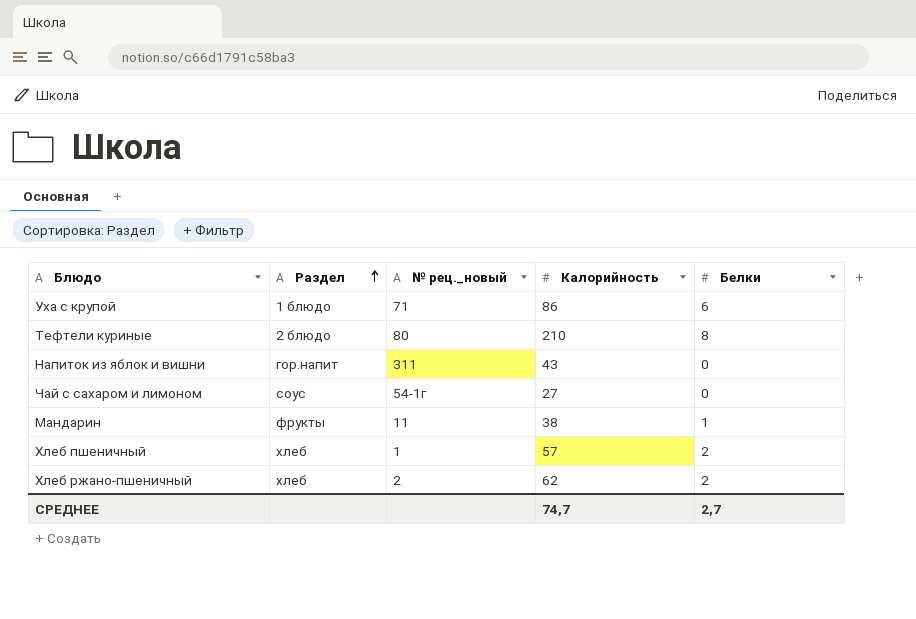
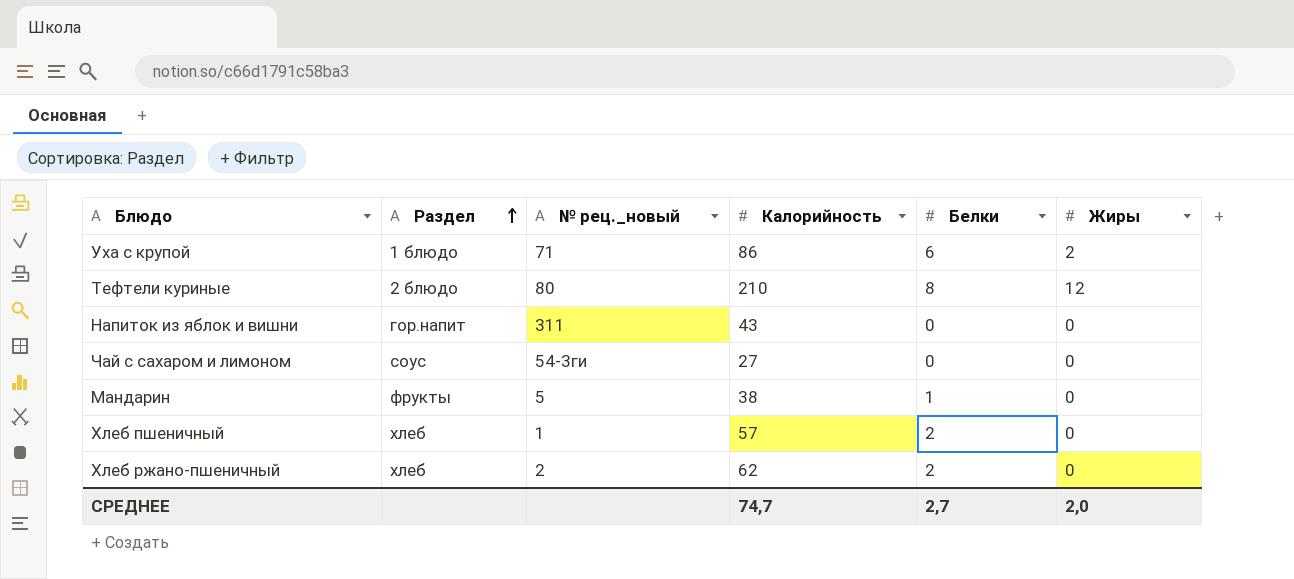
column Жиры | position: none -> 6
Чай с сахаром и лимоном | № рец._новый: 54-1г -> 54-3ги
Мандарин | № рец._новый: 11 -> 5

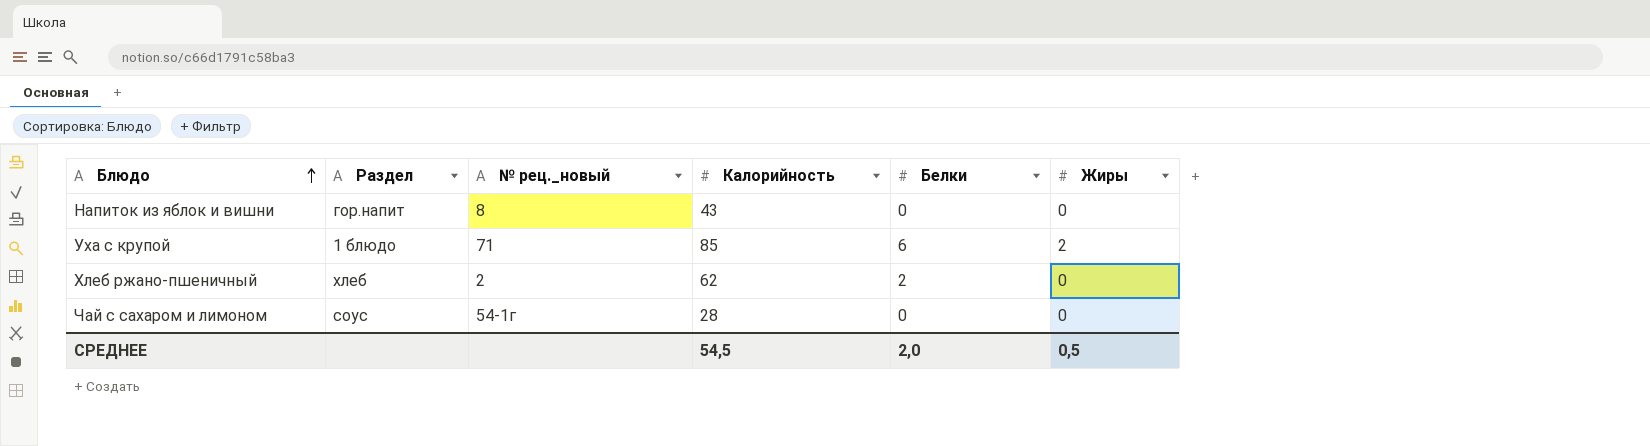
row order: Раздел ascending -> Блюдо ascending
row Тефтели куриные: 2 блюдо | 80 | 210 | 8 | 12 -> none
row Мандарин: фрукты | 5 | 38 | 1 | 0 -> none
row Хлеб пшеничный: хлеб | 1 | 57 | 2 | 0 -> none
Напиток из яблок и вишни | № рец._новый: 311 -> 8
Уха с крупой | Калорийность: 86 -> 85
Чай с сахаром и лимоном | № рец._новый: 54-3ги -> 54-1г
Чай с сахаром и лимоном | Калорийность: 27 -> 28
СРЕДНЕЕ | Калорийность: 74,7 -> 54,5
СРЕДНЕЕ | Белки: 2,7 -> 2,0
СРЕДНЕЕ | Жиры: 2,0 -> 0,5

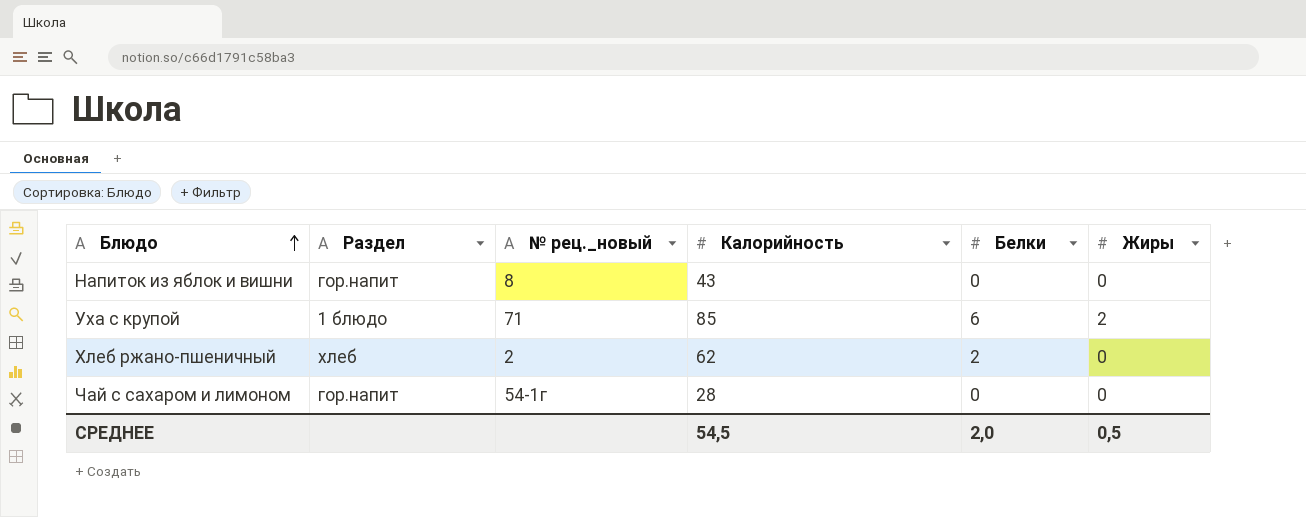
Чай с сахаром и лимоном | Раздел: соус -> гор.напит

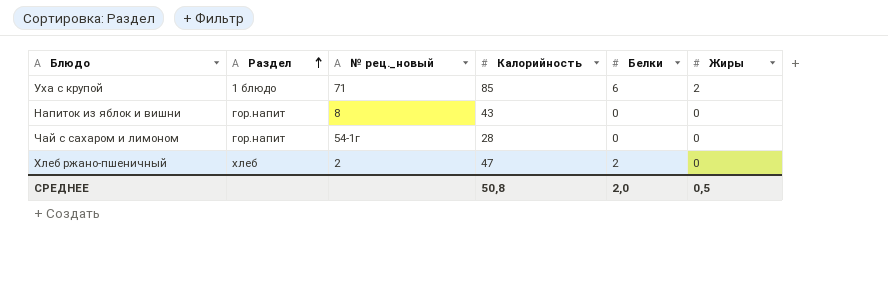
row order: Блюдо ascending -> Раздел ascending
Хлеб ржано-пшеничный | Калорийность: 62 -> 47
СРЕДНЕЕ | Калорийность: 54,5 -> 50,8

